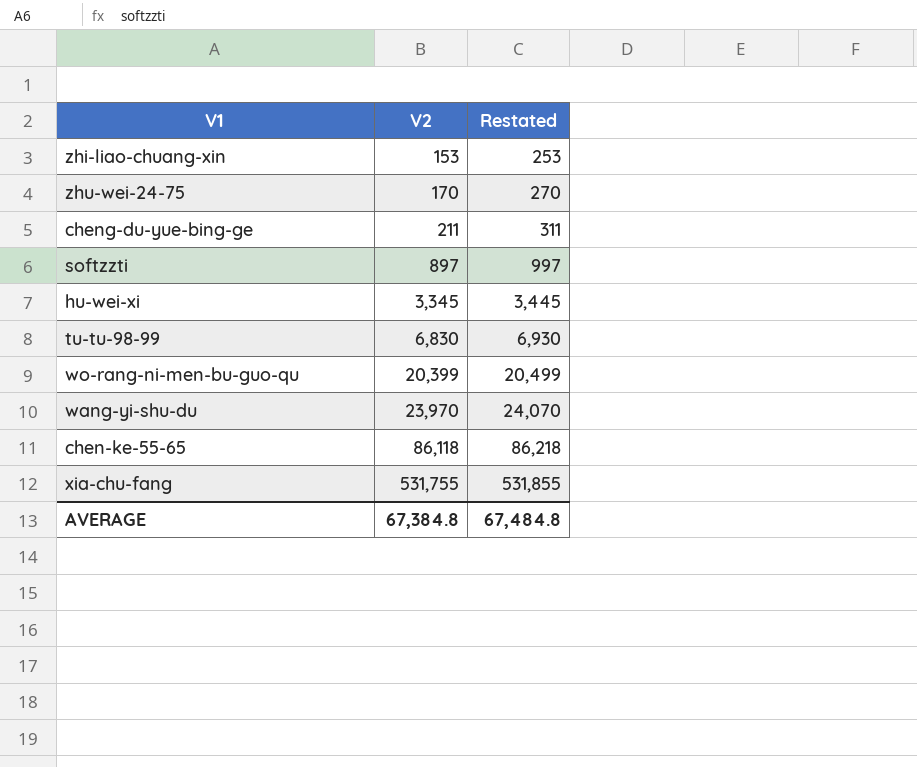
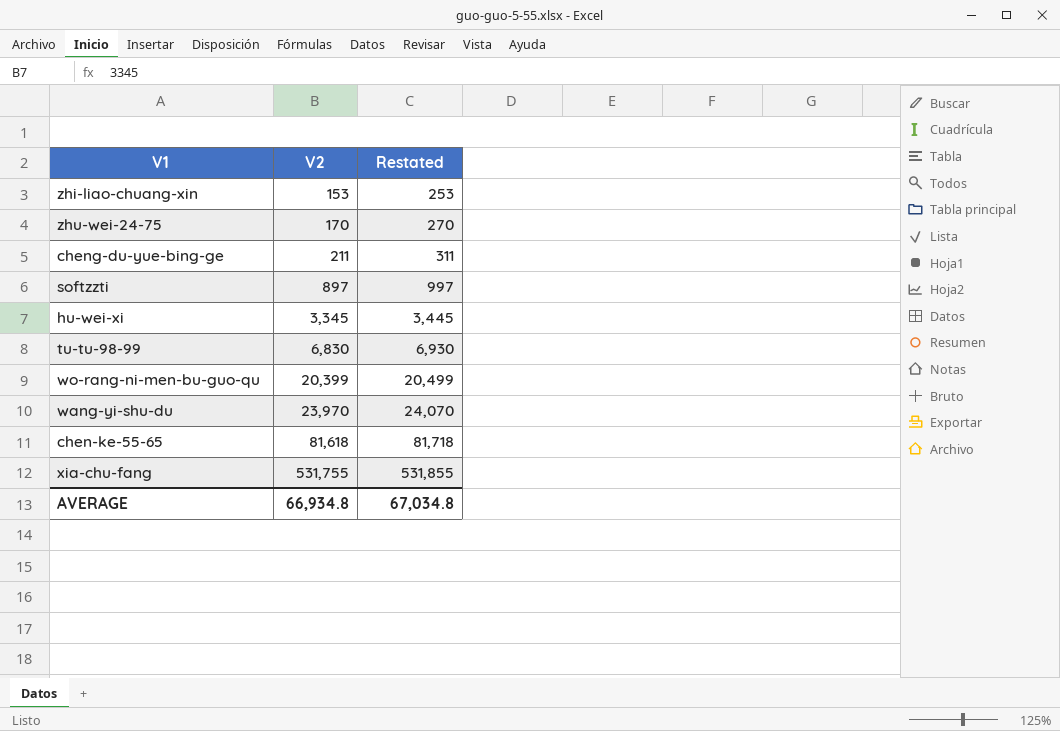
chen-ke-55-65 | V2: 86,118 -> 81,618
chen-ke-55-65 | Restated: 86,218 -> 81,718
AVERAGE | V2: 67,384.8 -> 66,934.8
AVERAGE | Restated: 67,484.8 -> 67,034.8

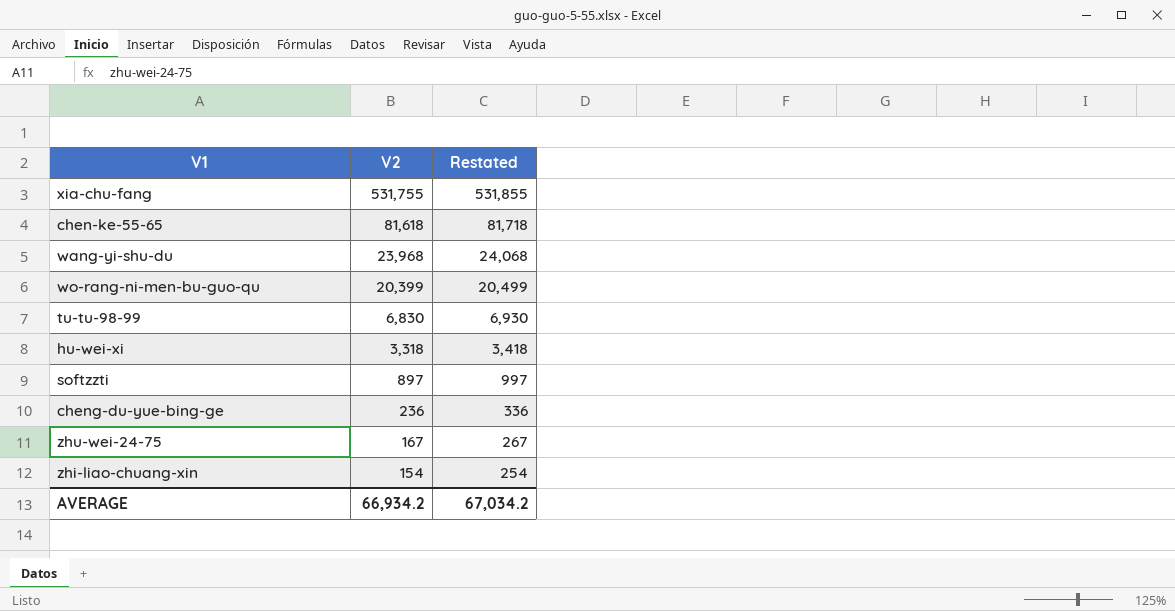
row order: V2 ascending -> V2 descending
wang-yi-shu-du | V2: 23,970 -> 23,968
wang-yi-shu-du | Restated: 24,070 -> 24,068
hu-wei-xi | V2: 3,345 -> 3,318
hu-wei-xi | Restated: 3,445 -> 3,418
cheng-du-yue-bing-ge | V2: 211 -> 236
cheng-du-yue-bing-ge | Restated: 311 -> 336
zhu-wei-24-75 | V2: 170 -> 167
zhu-wei-24-75 | Restated: 270 -> 267
zhi-liao-chuang-xin | V2: 153 -> 154
zhi-liao-chuang-xin | Restated: 253 -> 254
AVERAGE | V2: 66,934.8 -> 66,934.2
AVERAGE | Restated: 67,034.8 -> 67,034.2

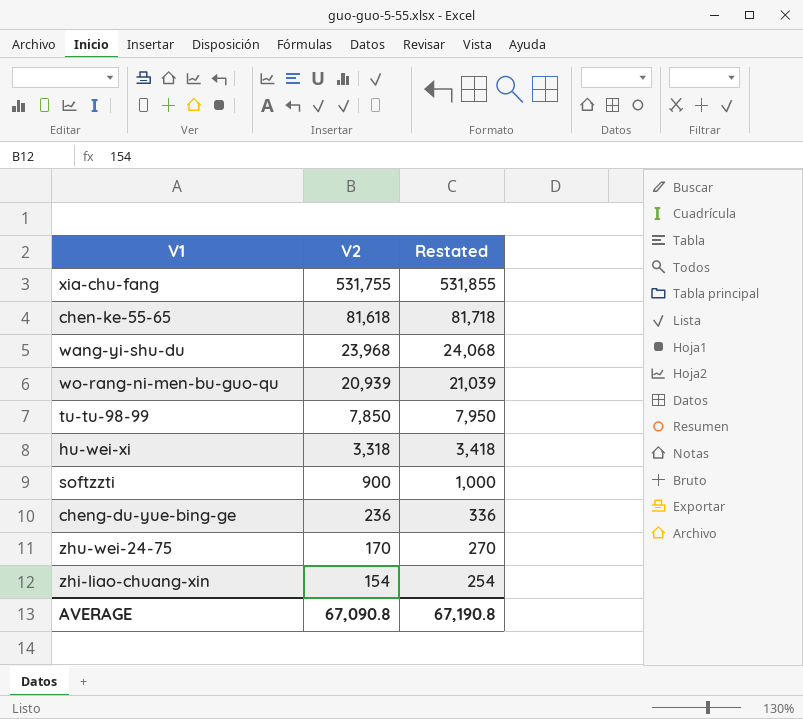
wo-rang-ni-men-bu-guo-qu | V2: 20,399 -> 20,939
wo-rang-ni-men-bu-guo-qu | Restated: 20,499 -> 21,039
tu-tu-98-99 | V2: 6,830 -> 7,850
tu-tu-98-99 | Restated: 6,930 -> 7,950
softzzti | V2: 897 -> 900
softzzti | Restated: 997 -> 1,000
zhu-wei-24-75 | V2: 167 -> 170
zhu-wei-24-75 | Restated: 267 -> 270
AVERAGE | V2: 66,934.2 -> 67,090.8
AVERAGE | Restated: 67,034.2 -> 67,190.8

